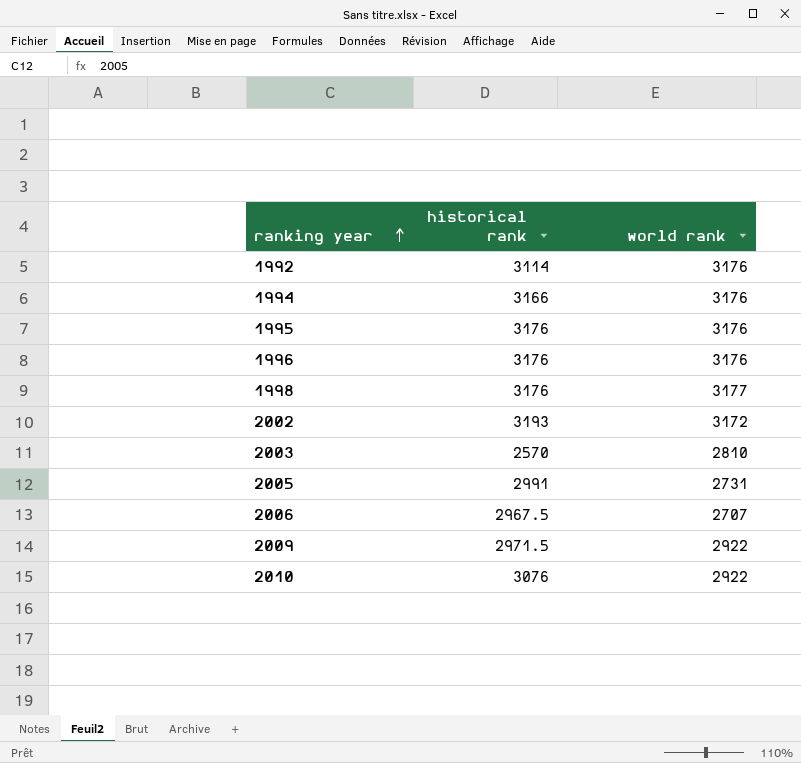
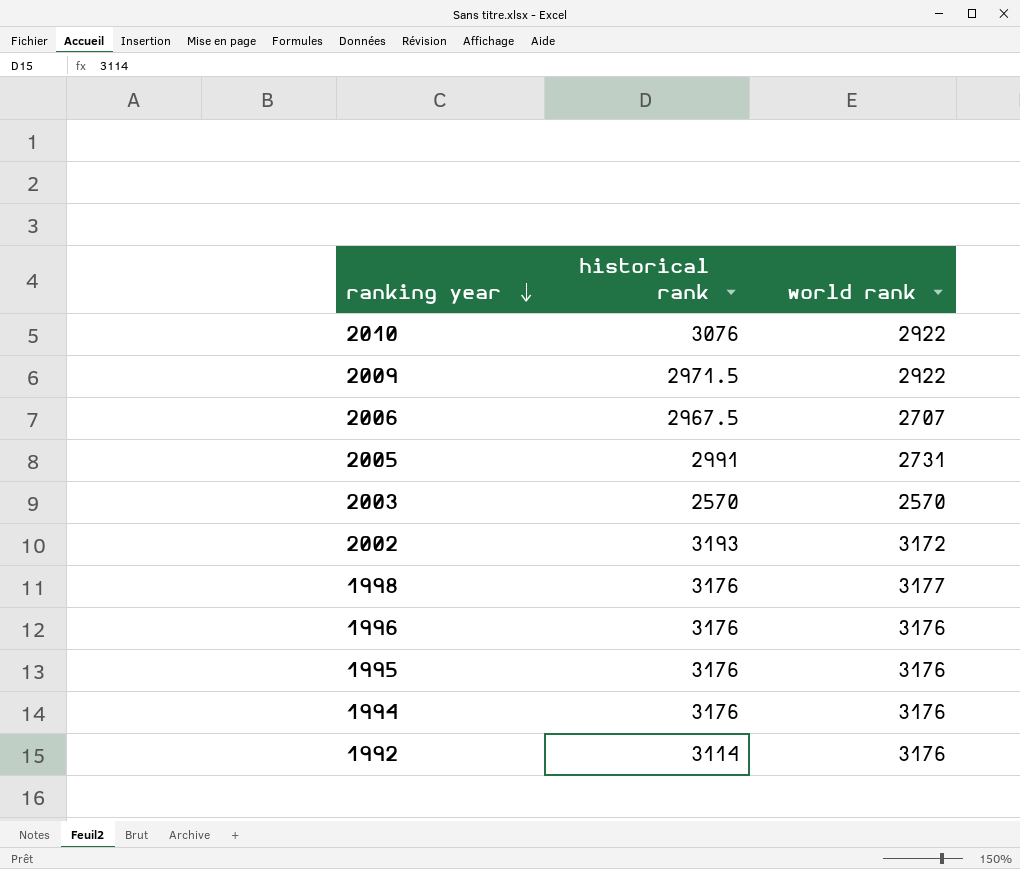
row order: ranking year ascending -> ranking year descending
2003 | world rank: 2810 -> 2570
1994 | historical rank: 3166 -> 3176

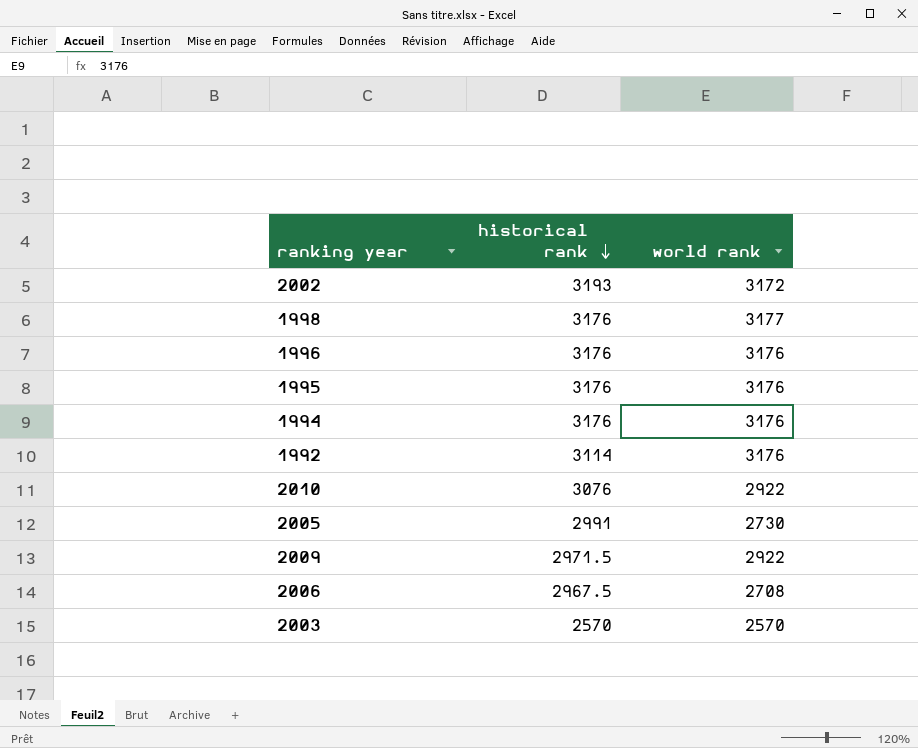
row order: ranking year descending -> historical rank descending
2005 | world rank: 2731 -> 2730
2006 | world rank: 2707 -> 2708

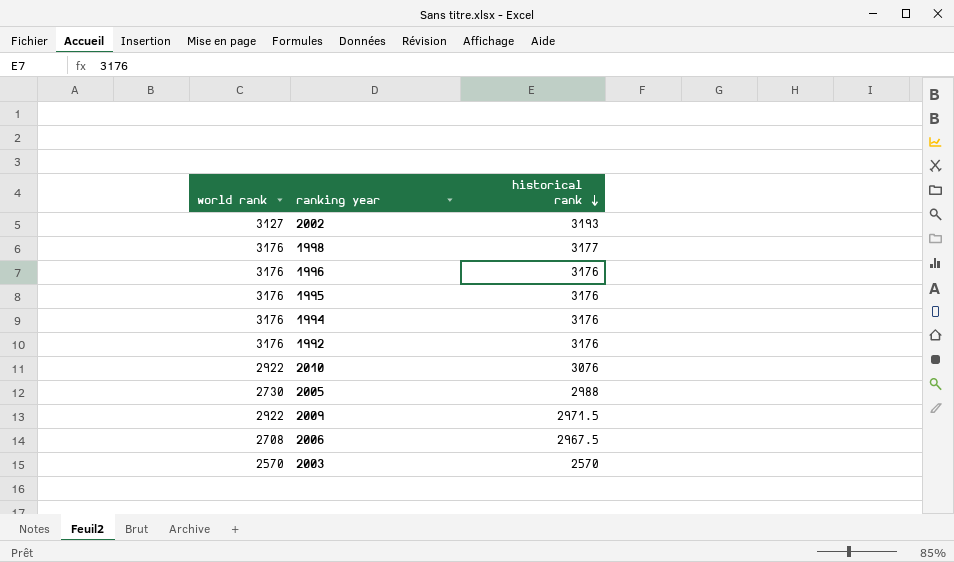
column world rank | position: 3 -> 1
2002 | world rank: 3172 -> 3127
1998 | world rank: 3177 -> 3176
1998 | historical rank: 3176 -> 3177
1992 | historical rank: 3114 -> 3176
2005 | historical rank: 2991 -> 2988

